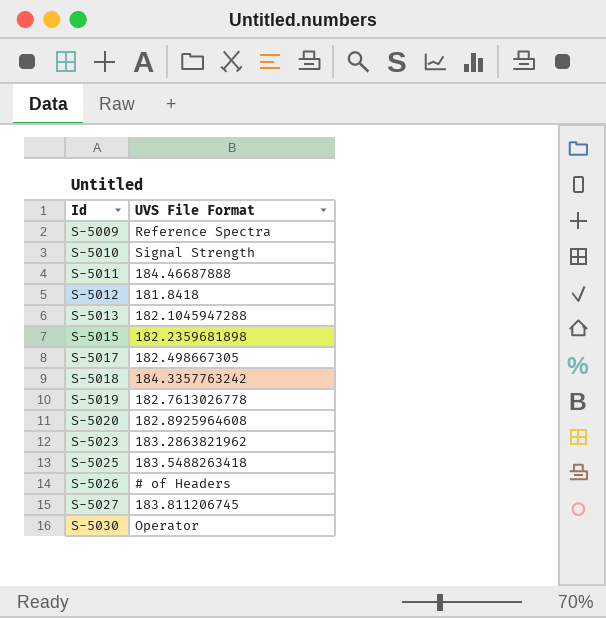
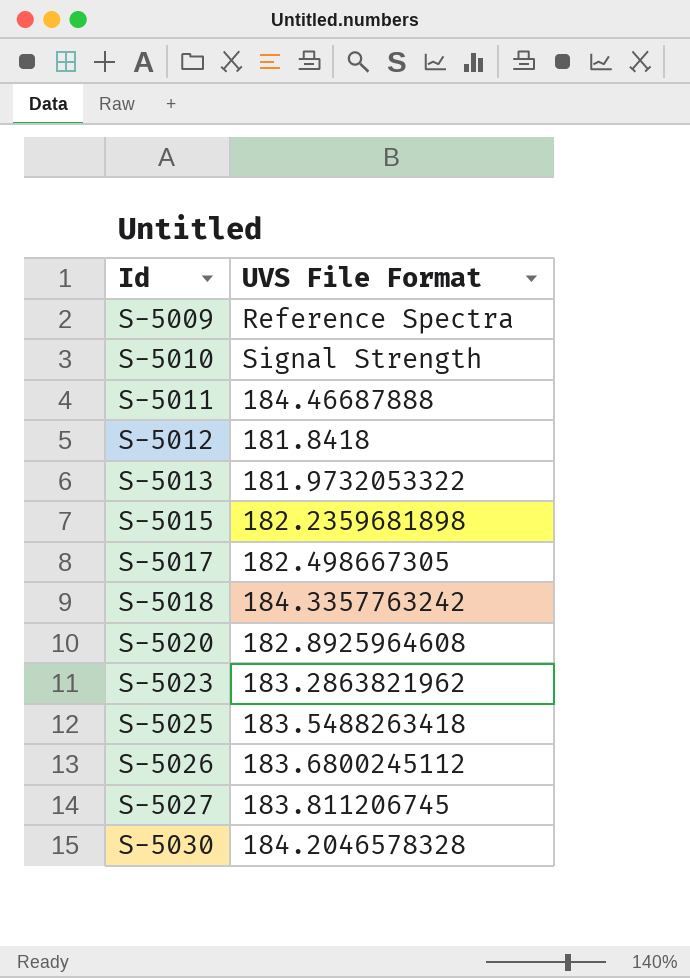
row S-5019: 182.7613026778 -> none
S-5013 | UVS File Format: 182.1045947288 -> 181.9732053322
S-5026 | UVS File Format: # of Headers -> 183.6800245112
S-5030 | UVS File Format: Operator -> 184.2046578328

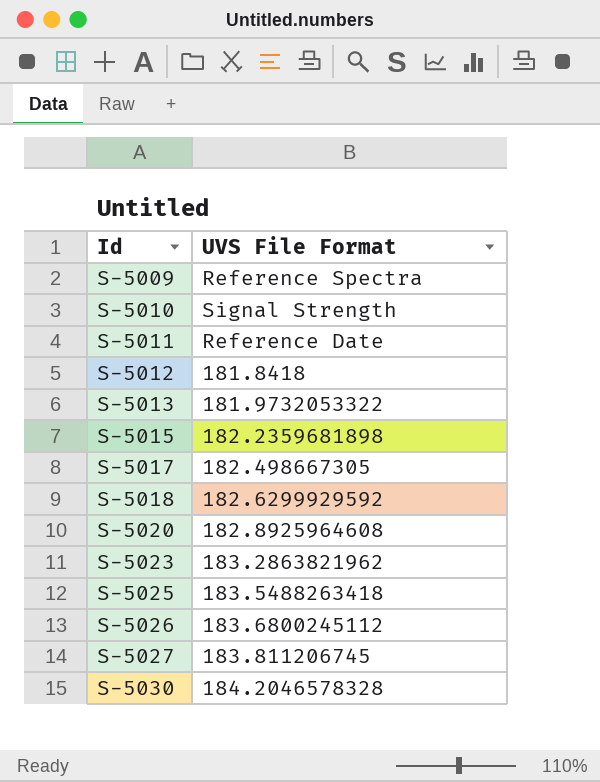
S-5011 | UVS File Format: 184.46687888 -> Reference Date
S-5018 | UVS File Format: 184.3357763242 -> 182.6299929592

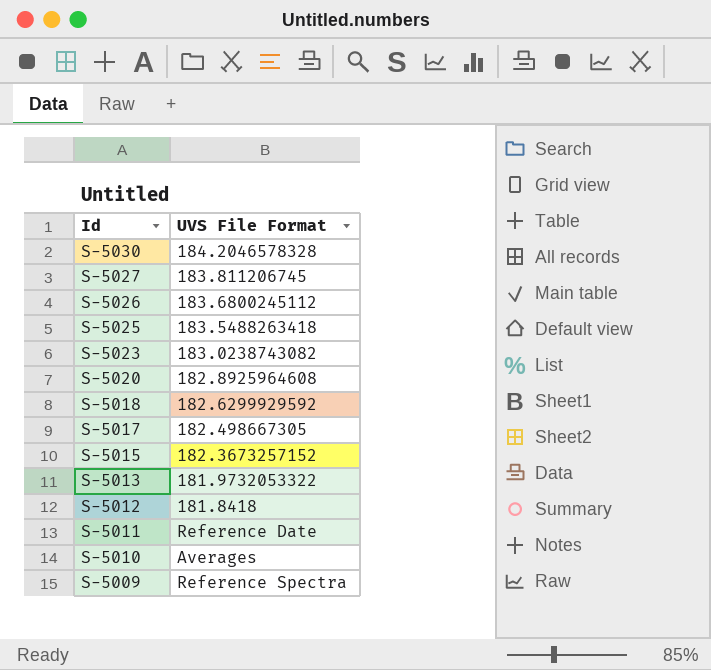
row order: Id ascending -> Id descending
S-5023 | UVS File Format: 183.2863821962 -> 183.0238743082
S-5015 | UVS File Format: 182.2359681898 -> 182.3673257152
S-5010 | UVS File Format: Signal Strength -> Averages

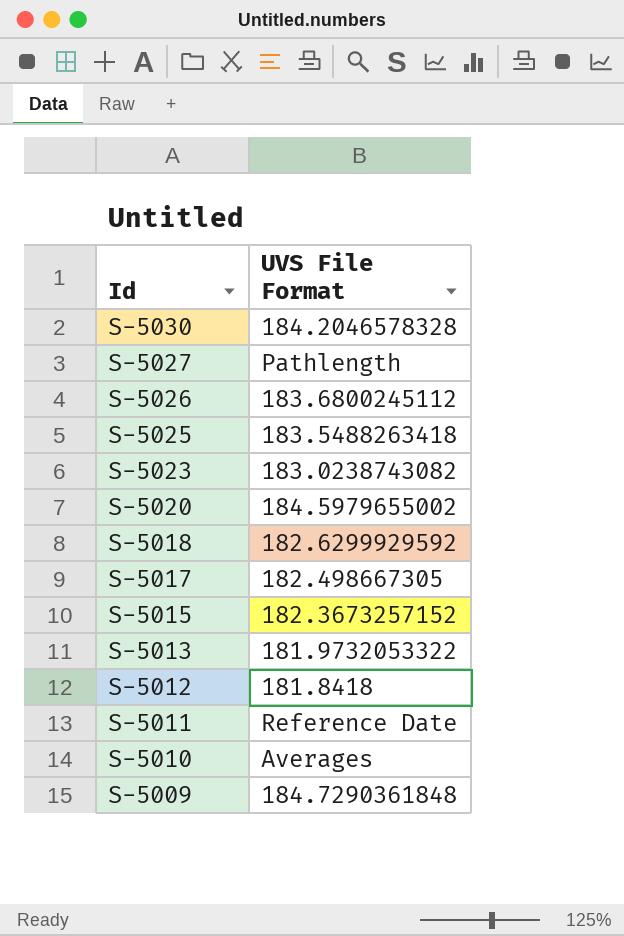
S-5027 | UVS File Format: 183.811206745 -> Pathlength
S-5020 | UVS File Format: 182.8925964608 -> 184.5979655002
S-5009 | UVS File Format: Reference Spectra -> 184.7290361848

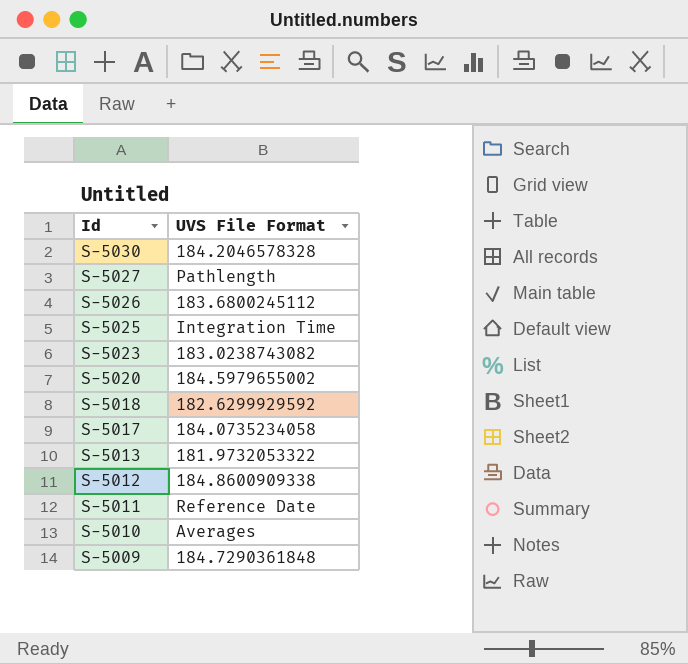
row S-5015: 182.3673257152 -> none
S-5025 | UVS File Format: 183.5488263418 -> Integration Time
S-5017 | UVS File Format: 182.498667305 -> 184.0735234058
S-5012 | UVS File Format: 181.8418 -> 184.8600909338

